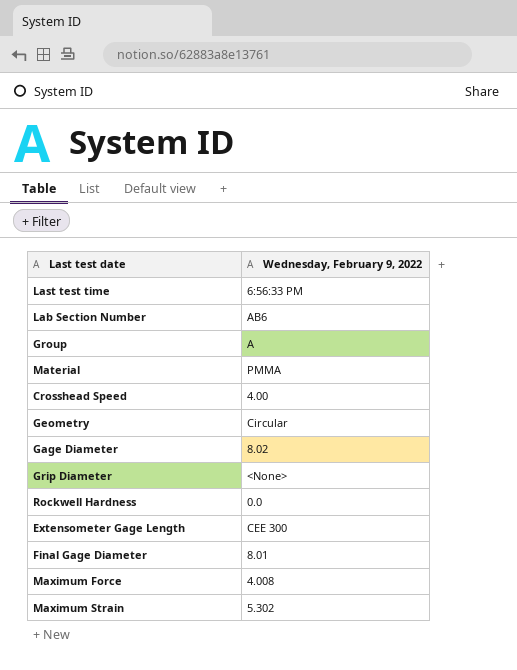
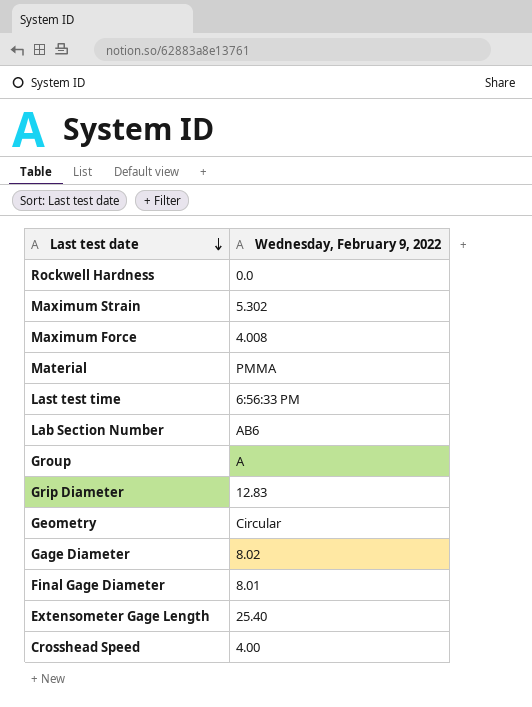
row order: none -> Last test date descending
Grip Diameter | Wednesday, February 9, 2022: <None> -> 12.83
Extensometer Gage Length | Wednesday, February 9, 2022: CEE 300 -> 25.40

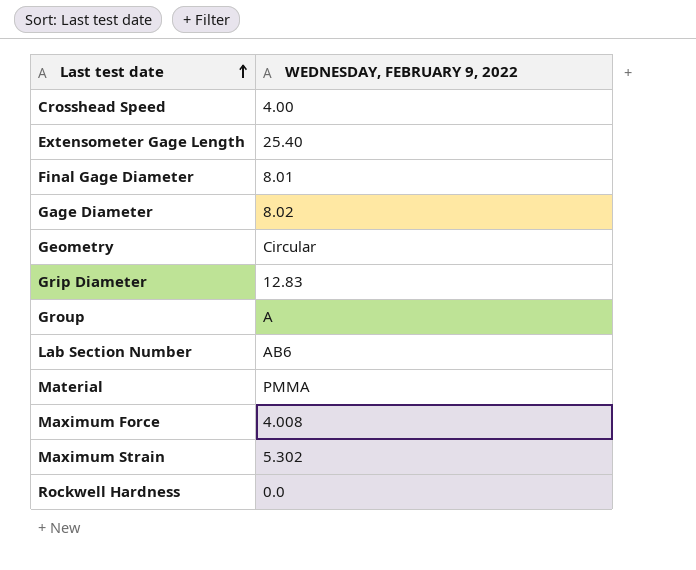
row order: Last test date descending -> Last test date ascending
column name: Wednesday, February 9, 2022 -> WEDNESDAY, FEBRUARY 9, 2022
row Last test time: 6:56:33 PM -> none

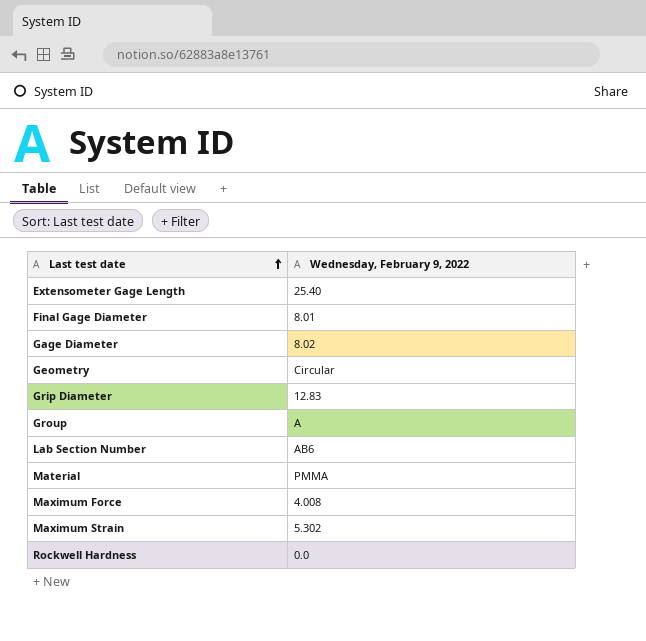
column name: WEDNESDAY, FEBRUARY 9, 2022 -> Wednesday, February 9, 2022
row Crosshead Speed: 4.00 -> none

